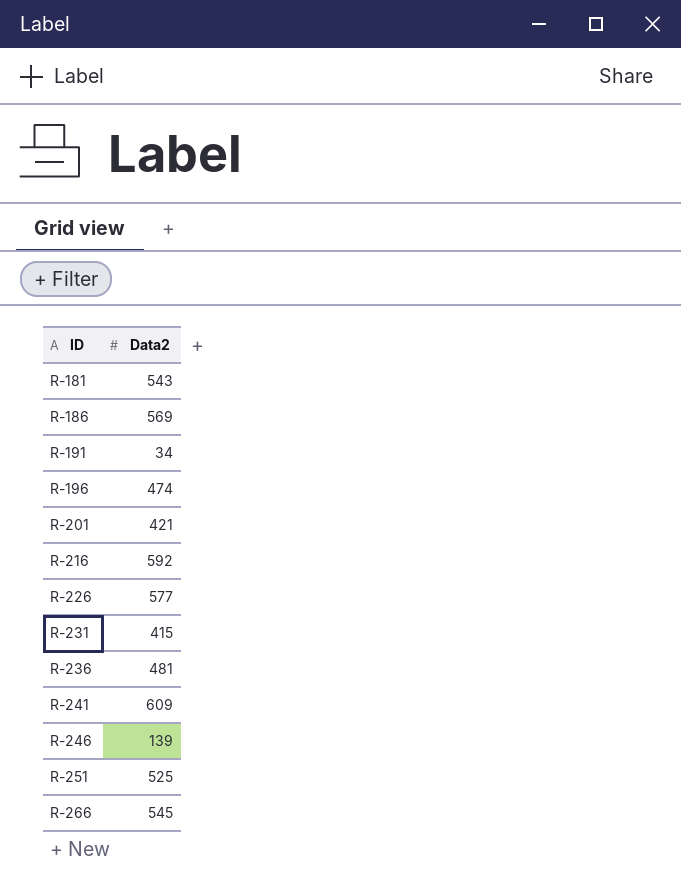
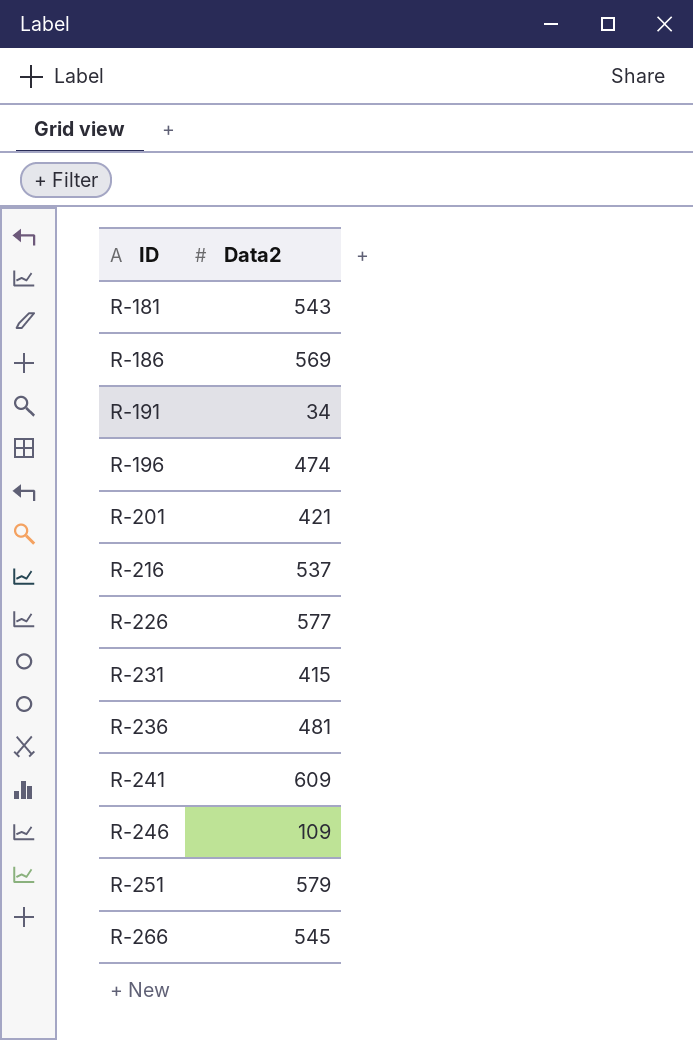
R-216 | Data2: 592 -> 537
R-246 | Data2: 139 -> 109
R-251 | Data2: 525 -> 579

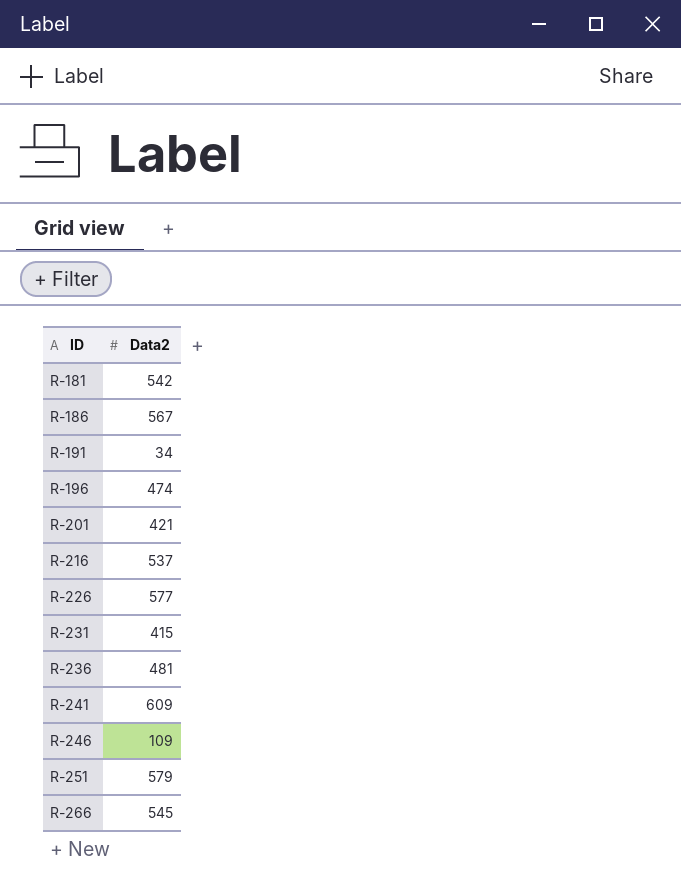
R-181 | Data2: 543 -> 542
R-186 | Data2: 569 -> 567

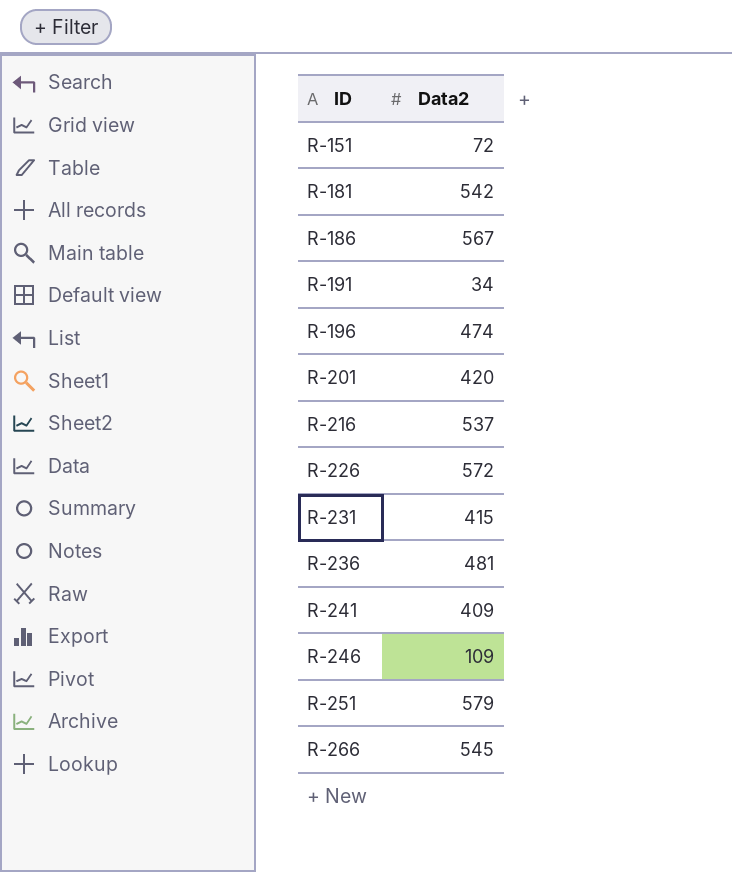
row R-151: none -> 72
R-201 | Data2: 421 -> 420
R-226 | Data2: 577 -> 572
R-241 | Data2: 609 -> 409

